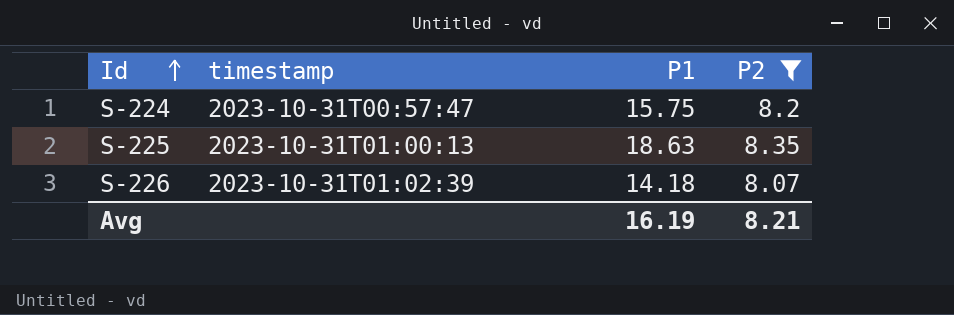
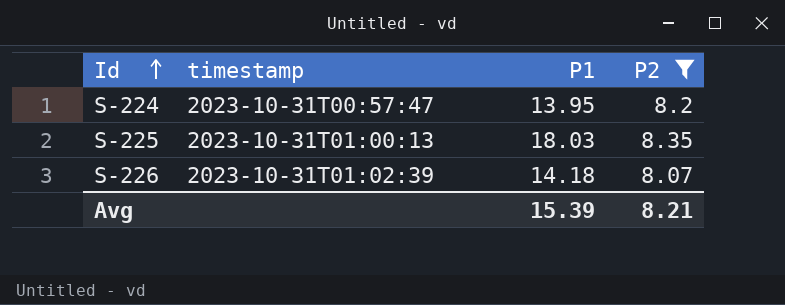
S-224 | P1: 15.75 -> 13.95
S-225 | P1: 18.63 -> 18.03
Avg | P1: 16.19 -> 15.39

